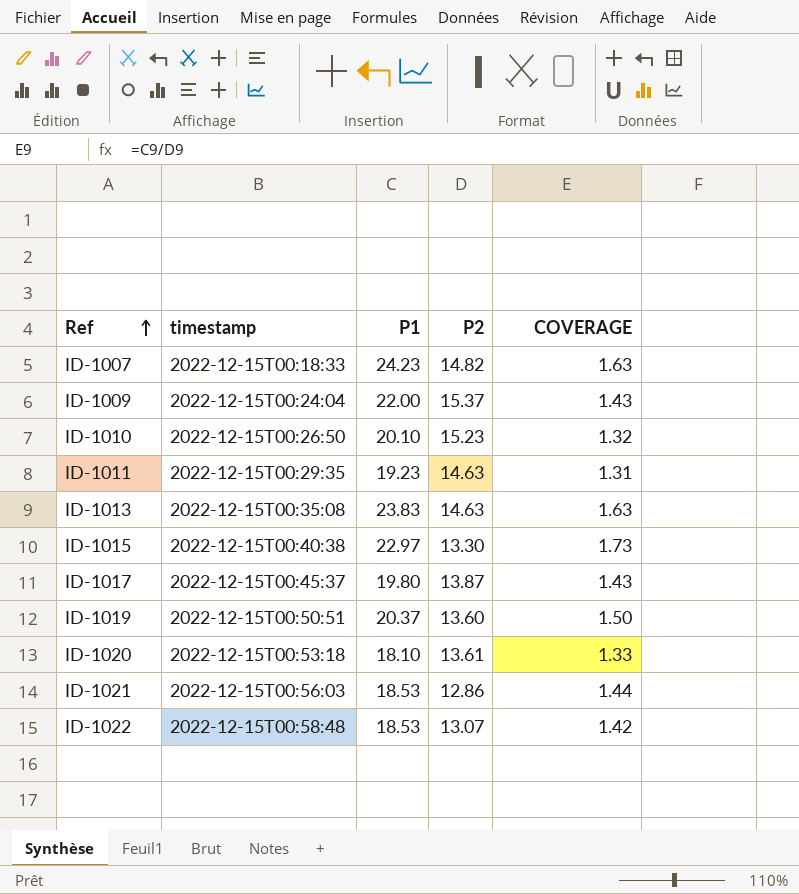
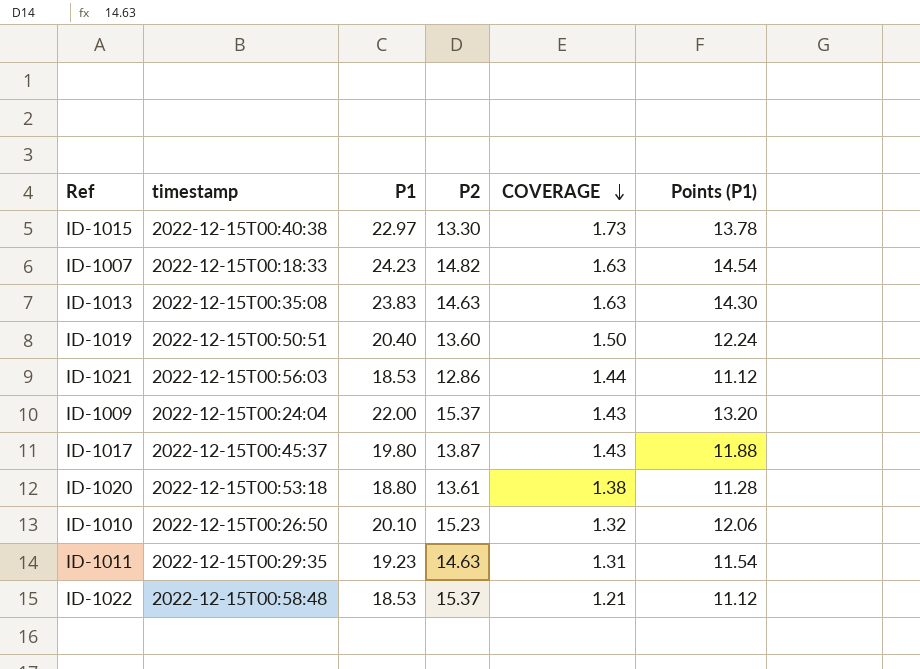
row order: Ref ascending -> COVERAGE descending
column Points (P1) | formula: none -> [P1] * 0.6
ID-1019 | P1: 20.37 -> 20.40
ID-1020 | P1: 18.10 -> 18.80
ID-1020 | COVERAGE: 1.33 -> 1.38
ID-1022 | P2: 13.07 -> 15.37
ID-1022 | COVERAGE: 1.42 -> 1.21

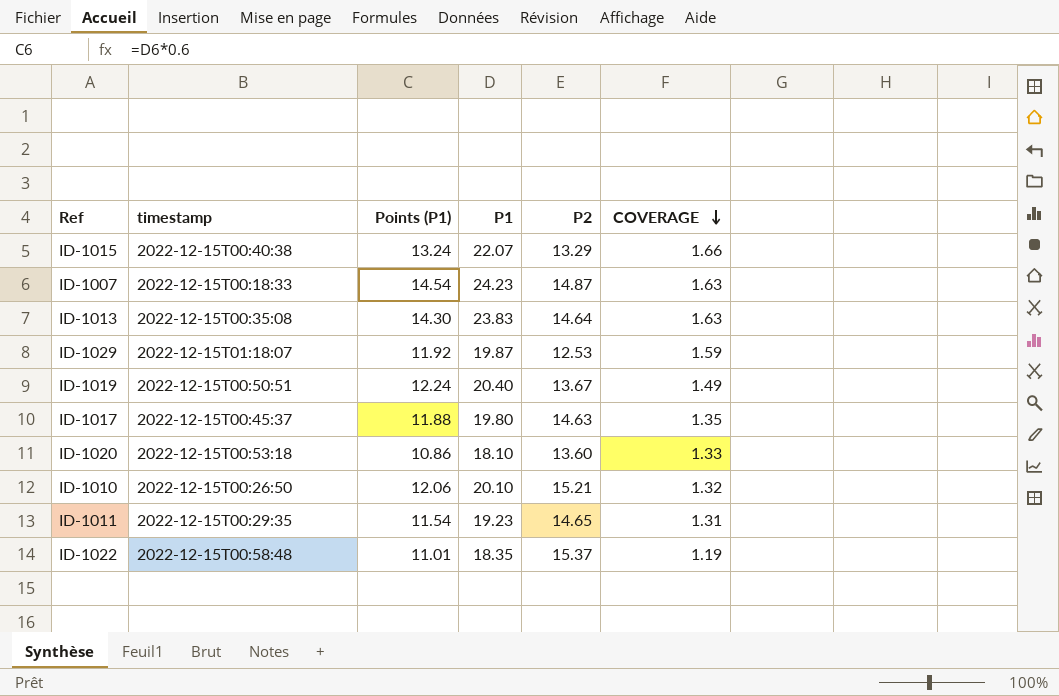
column Points (P1) | position: 6 -> 3
row ID-1021: 2022-12-15T00:56:03 | 18.53 | 12.86 | 1.44 | 11.12 -> none
row ID-1009: 2022-12-15T00:24:04 | 22.00 | 15.37 | 1.43 | 13.20 -> none
ID-1015 | Points (P1): 13.78 -> 13.24
ID-1015 | P1: 22.97 -> 22.07
ID-1015 | P2: 13.30 -> 13.29
ID-1015 | COVERAGE: 1.73 -> 1.66
ID-1007 | P2: 14.82 -> 14.87
ID-1013 | P2: 14.63 -> 14.64
row ID-1029: none -> 2022-12-15T01:18:07 | 11.92 | 19.87 | 12.53 | 1.59
ID-1019 | P2: 13.60 -> 13.67
ID-1019 | COVERAGE: 1.50 -> 1.49
ID-1017 | P2: 13.87 -> 14.63
ID-1017 | COVERAGE: 1.43 -> 1.35
ID-1020 | Points (P1): 11.28 -> 10.86
ID-1020 | P1: 18.80 -> 18.10
ID-1020 | P2: 13.61 -> 13.60
ID-1020 | COVERAGE: 1.38 -> 1.33
ID-1010 | P2: 15.23 -> 15.21
ID-1011 | P2: 14.63 -> 14.65
ID-1022 | Points (P1): 11.12 -> 11.01
ID-1022 | P1: 18.53 -> 18.35
ID-1022 | COVERAGE: 1.21 -> 1.19

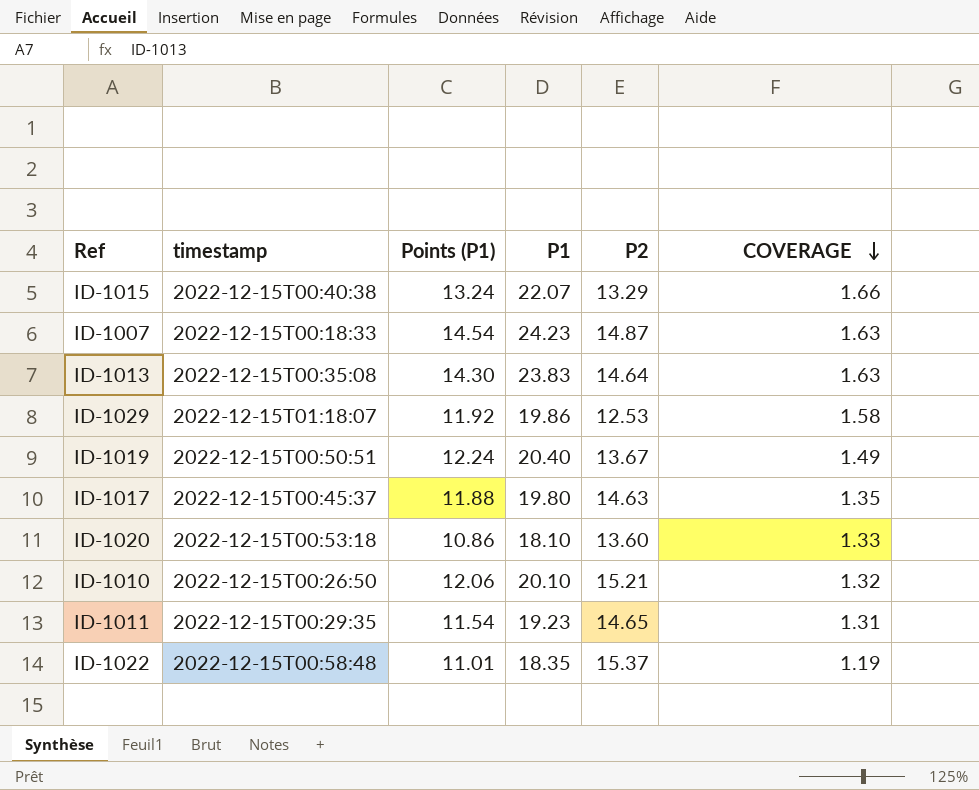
ID-1029 | P1: 19.87 -> 19.86
ID-1029 | COVERAGE: 1.59 -> 1.58

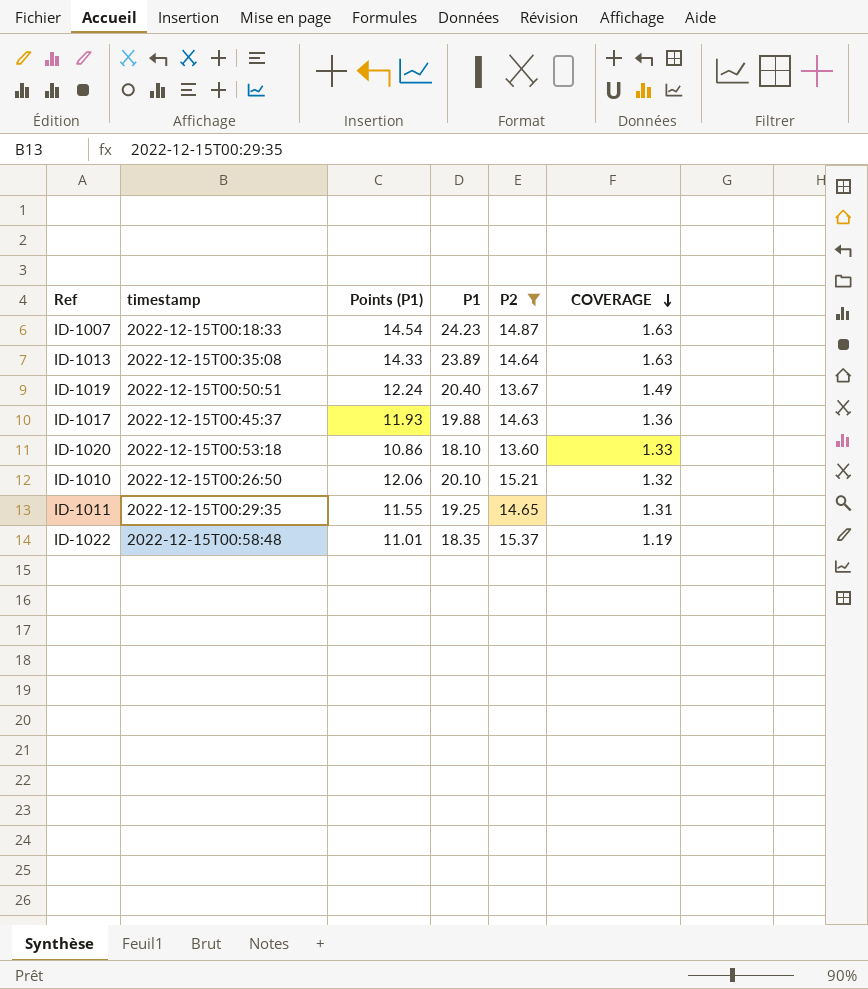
filter: none -> P2 >= 13.60
ID-1013 | Points (P1): 14.30 -> 14.33
ID-1013 | P1: 23.83 -> 23.89
ID-1017 | Points (P1): 11.88 -> 11.93
ID-1017 | P1: 19.80 -> 19.88
ID-1017 | COVERAGE: 1.35 -> 1.36
ID-1011 | Points (P1): 11.54 -> 11.55
ID-1011 | P1: 19.23 -> 19.25

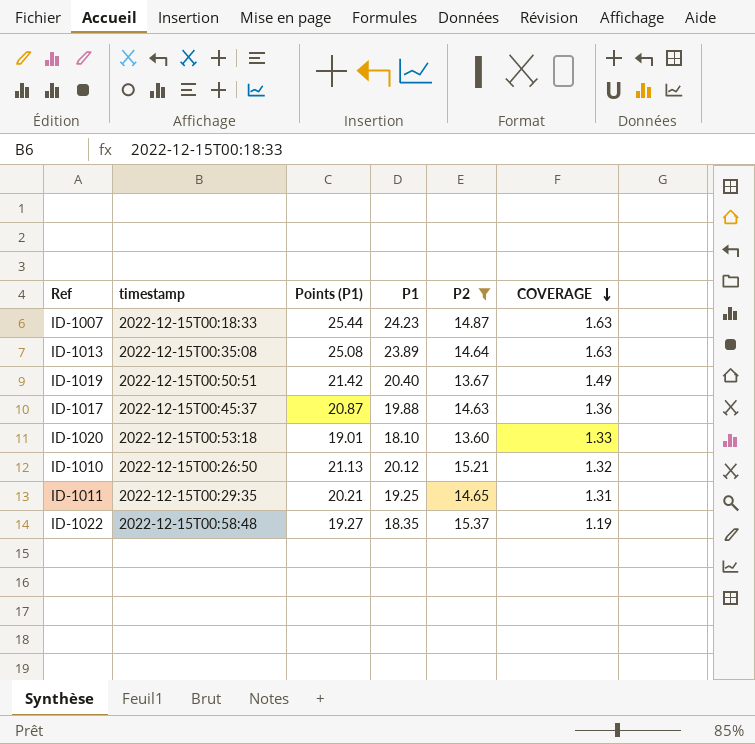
column Points (P1) | formula: [P1] * 0.6 -> [P1] * 1.05
ID-1010 | P1: 20.10 -> 20.12

